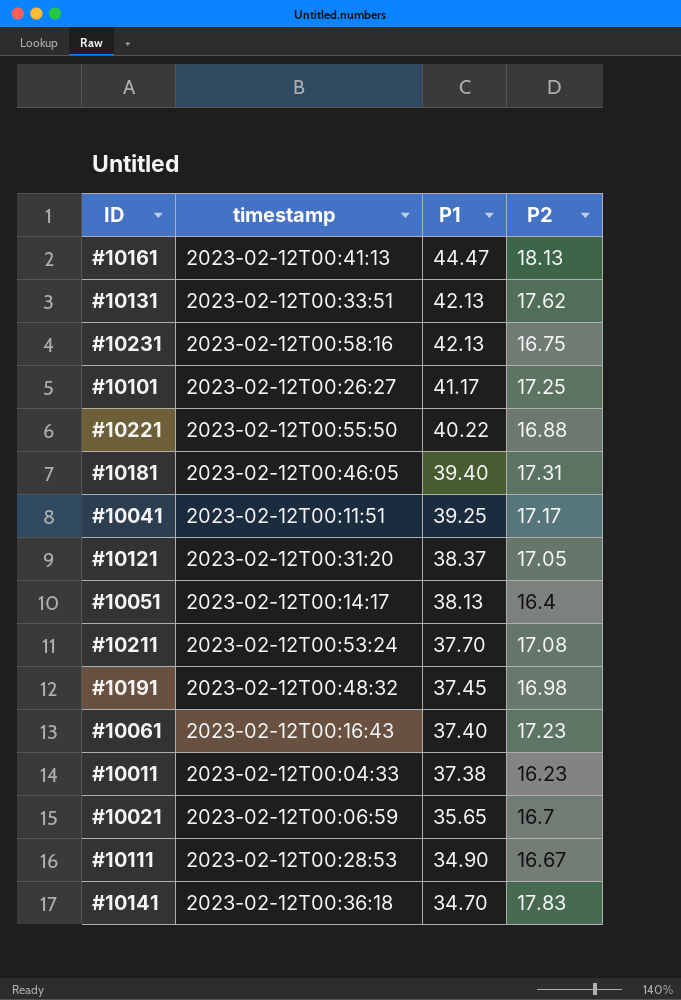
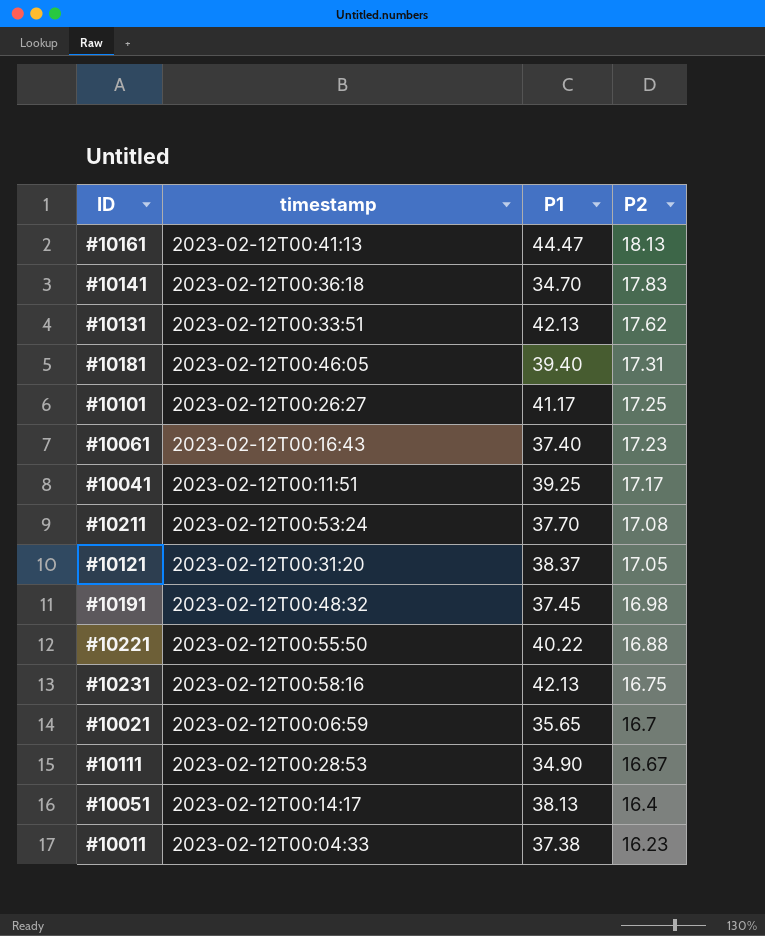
row order: P1 descending -> P2 descending

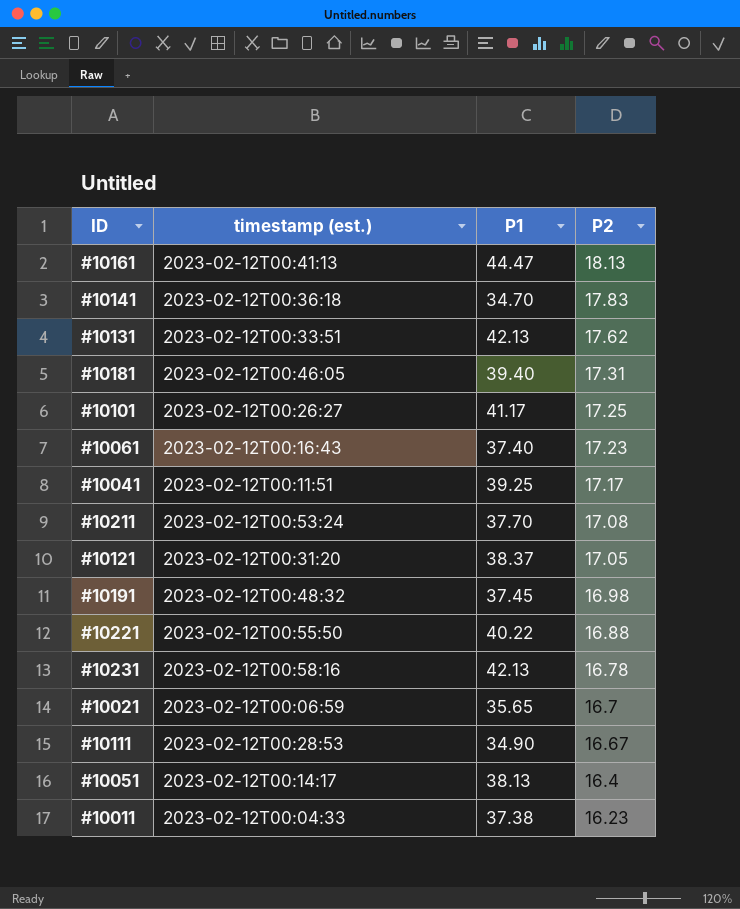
column name: timestamp -> timestamp (est.)
#10231 | P2: 16.75 -> 16.78

